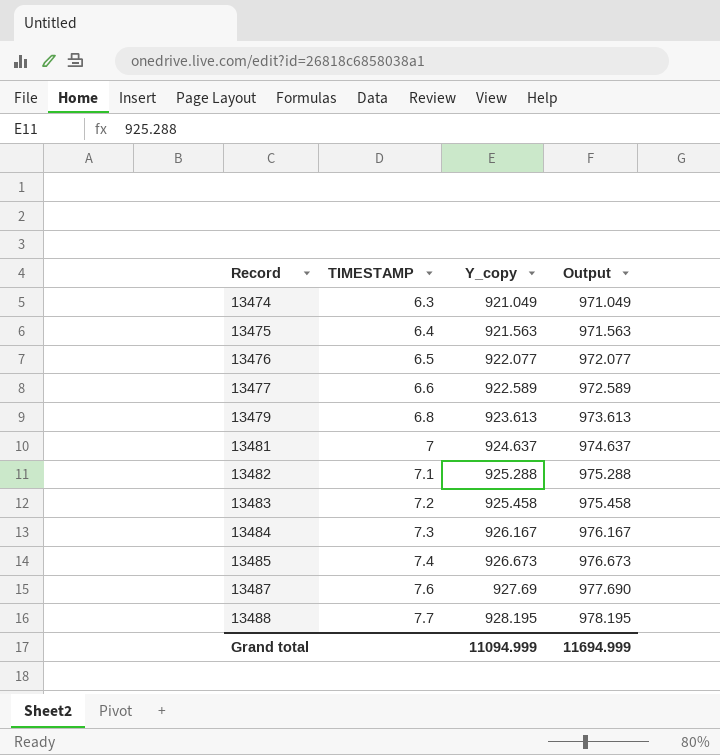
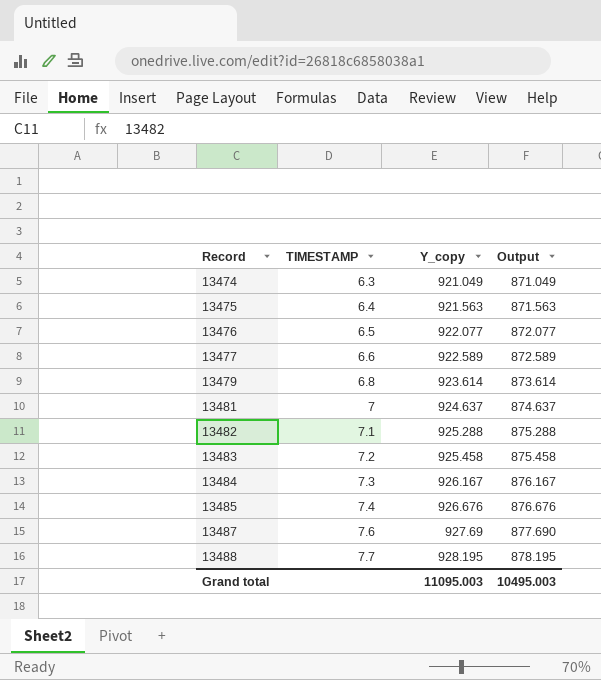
column Output | formula: [Y_copy] + 50 -> [Y_copy] - 50
13479 | Y_copy: 923.613 -> 923.614
13485 | Y_copy: 926.673 -> 926.676
Grand total | Y_copy: 11094.999 -> 11095.003
Grand total | Output: 11694.999 -> 10495.003

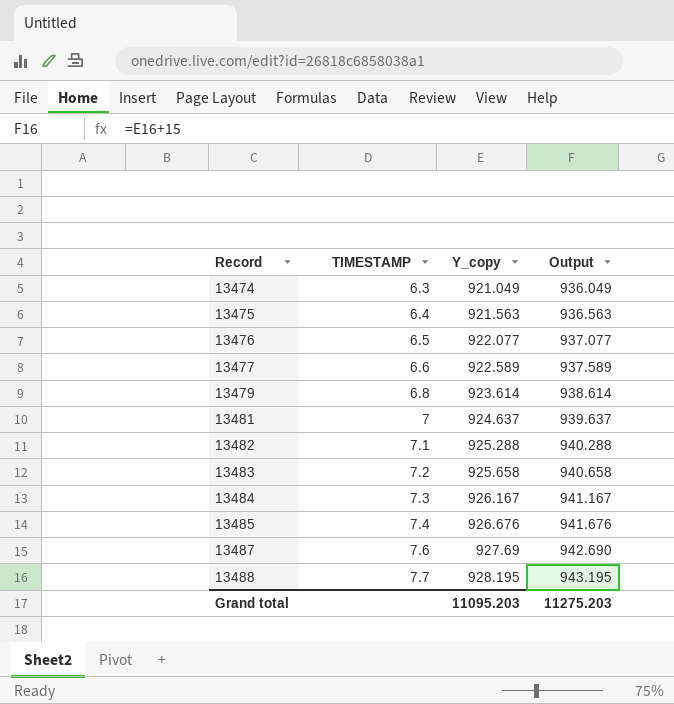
column Output | formula: [Y_copy] - 50 -> [Y_copy] + 15
13483 | Y_copy: 925.458 -> 925.658
Grand total | Y_copy: 11095.003 -> 11095.203
Grand total | Output: 10495.003 -> 11275.203

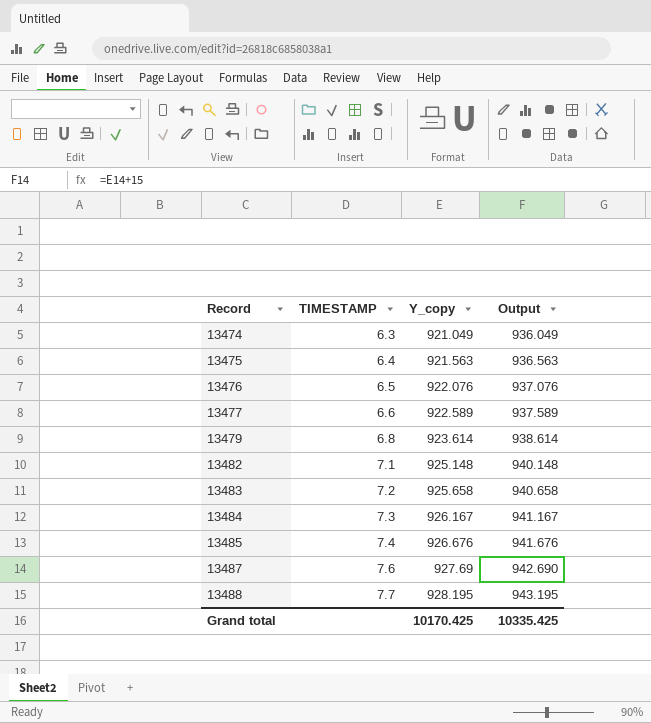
row 13481: 7 | 924.637 | 939.637 -> none
13476 | Y_copy: 922.077 -> 922.076
13476 | Output: 937.077 -> 937.076
13482 | Y_copy: 925.288 -> 925.148
13482 | Output: 940.288 -> 940.148
Grand total | Y_copy: 11095.203 -> 10170.425
Grand total | Output: 11275.203 -> 10335.425

